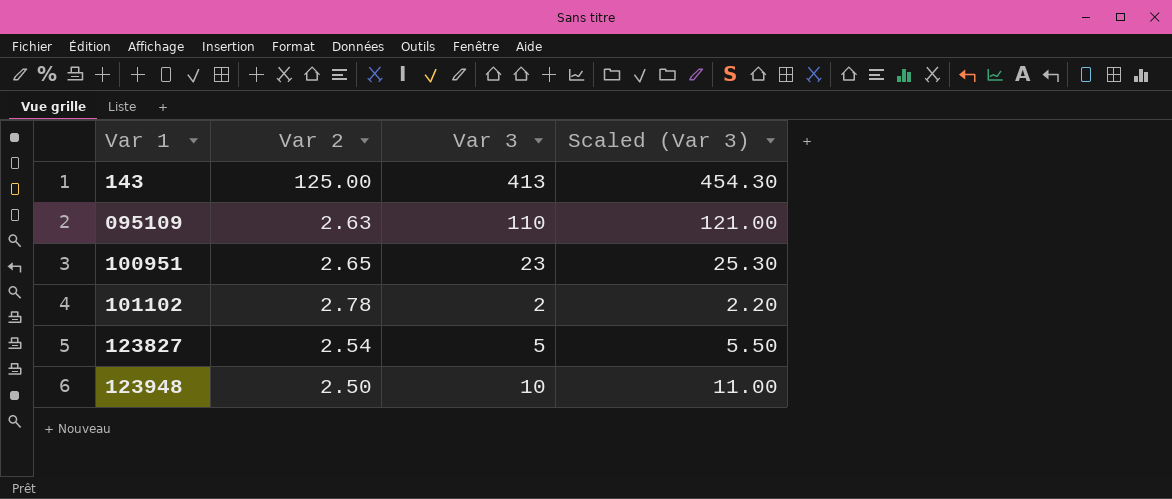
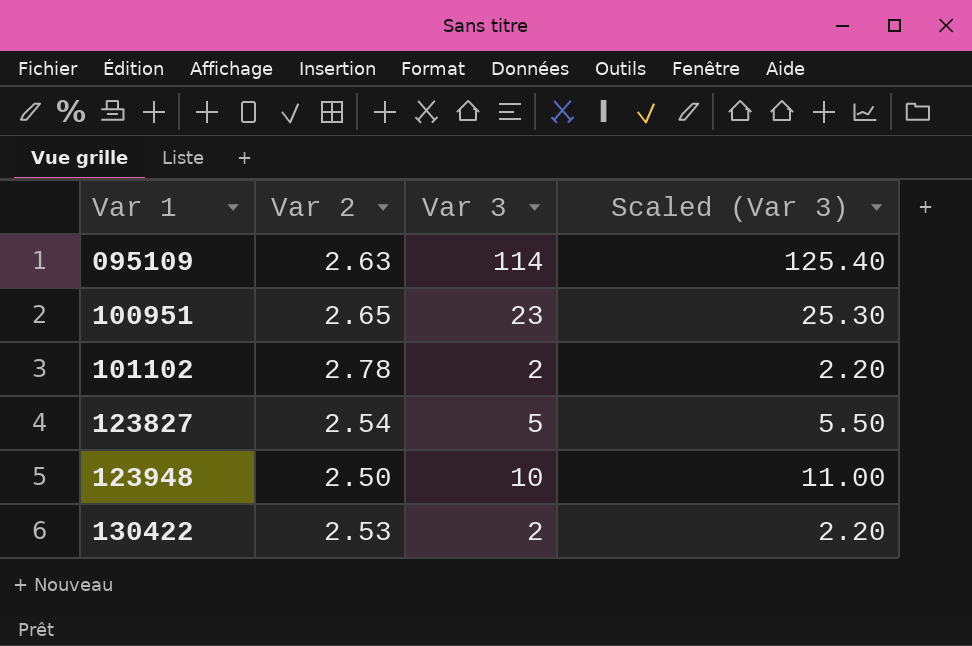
row 143: 125.00 | 413 | 454.30 -> none
095109 | Var 3: 110 -> 114
095109 | Scaled (Var 3): 121.00 -> 125.40
row 130422: none -> 2.53 | 2 | 2.20

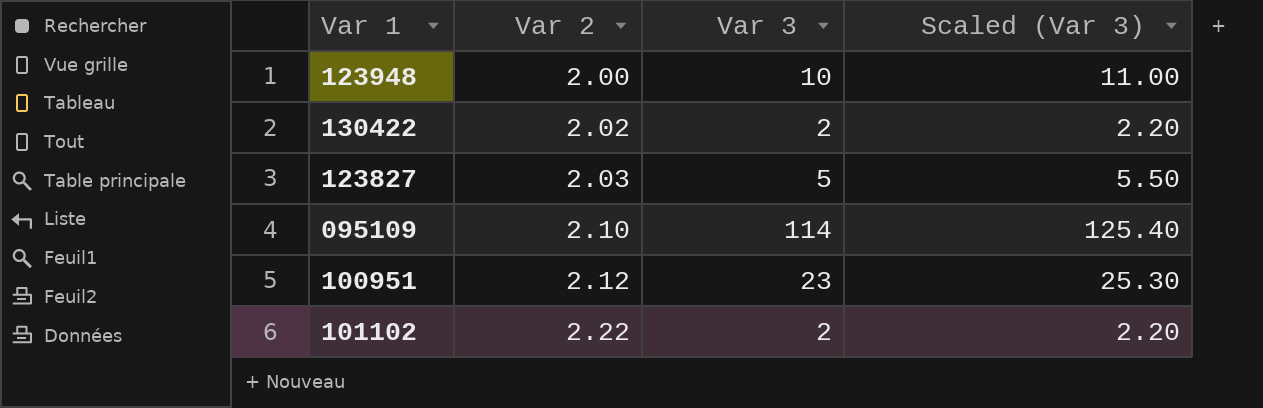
row order: Var 1 ascending -> Var 2 ascending
123948 | Var 2: 2.50 -> 2.00
130422 | Var 2: 2.53 -> 2.02
123827 | Var 2: 2.54 -> 2.03
095109 | Var 2: 2.63 -> 2.10
100951 | Var 2: 2.65 -> 2.12
101102 | Var 2: 2.78 -> 2.22

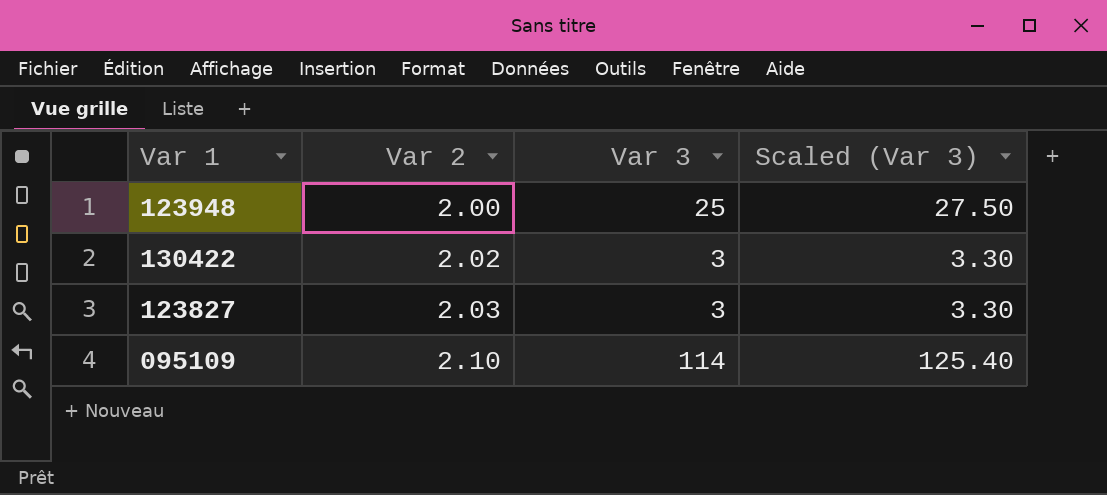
row 100951: 2.12 | 23 | 25.30 -> none
row 101102: 2.22 | 2 | 2.20 -> none
123948 | Var 3: 10 -> 25
123948 | Scaled (Var 3): 11.00 -> 27.50
130422 | Var 3: 2 -> 3
130422 | Scaled (Var 3): 2.20 -> 3.30
123827 | Var 3: 5 -> 3
123827 | Scaled (Var 3): 5.50 -> 3.30

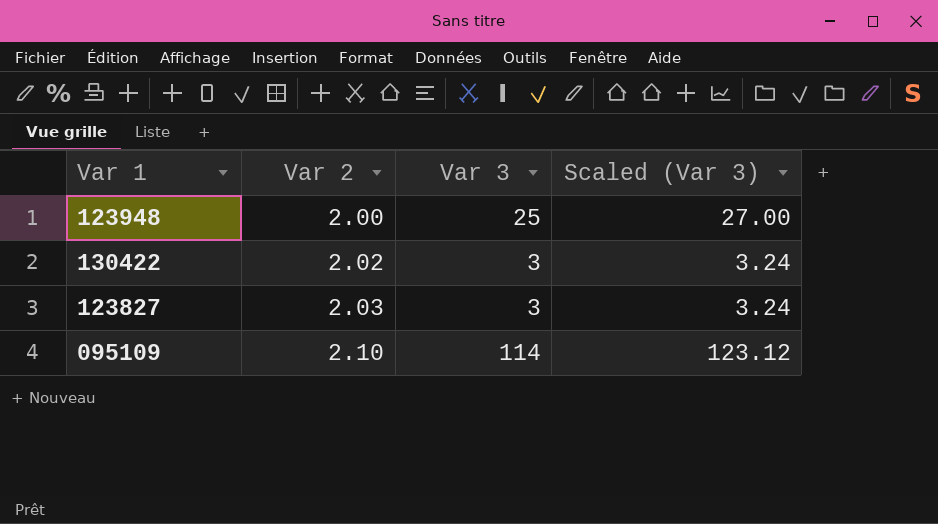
column Scaled (Var 3) | formula: [Var 3] * 1.1 -> [Var 3] * 1.08

